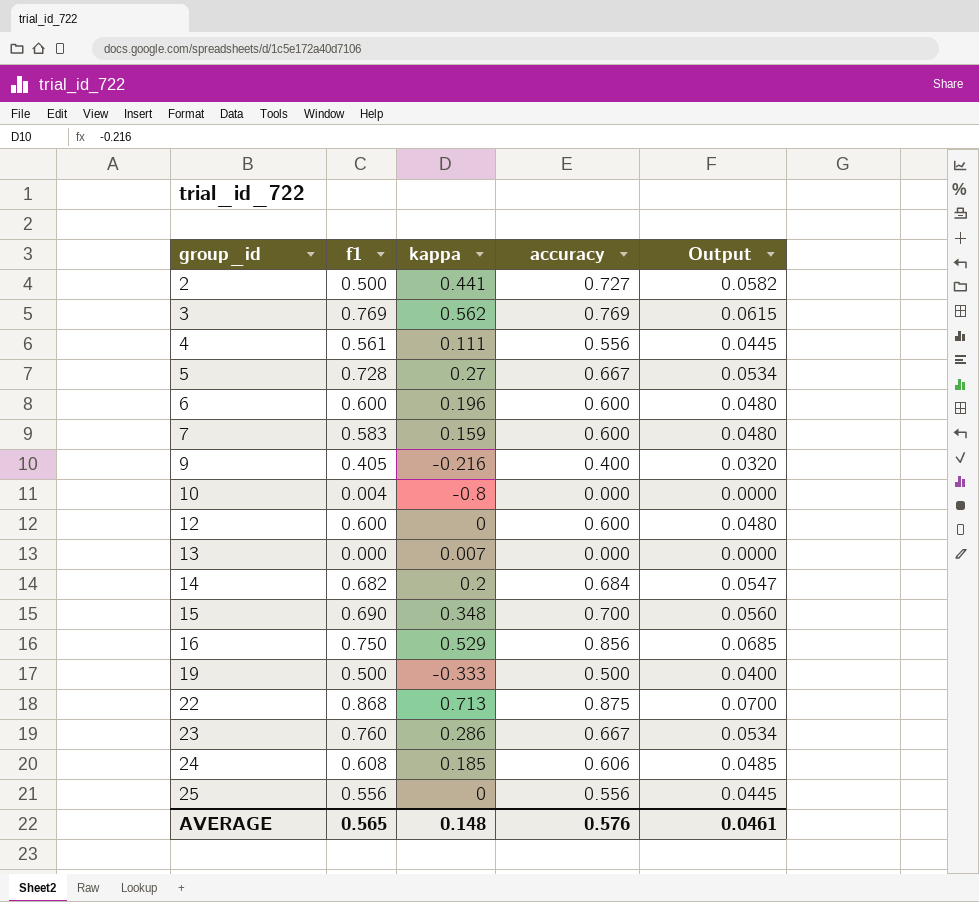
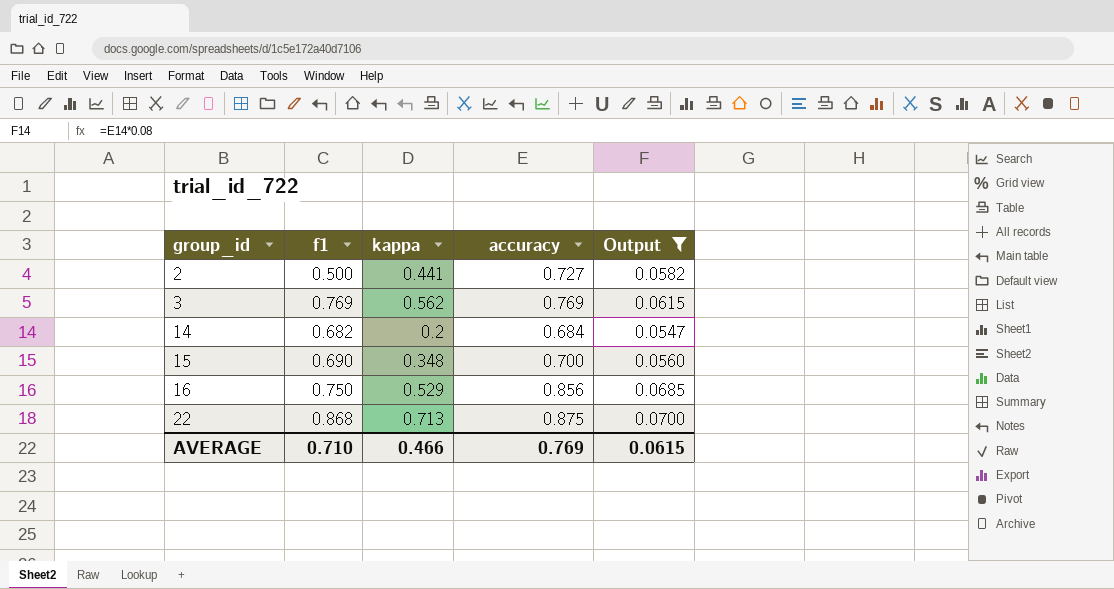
filter: none -> Output >= 0.0547
AVERAGE | f1: 0.565 -> 0.710
AVERAGE | kappa: 0.148 -> 0.466
AVERAGE | accuracy: 0.576 -> 0.769
AVERAGE | Output: 0.0461 -> 0.0615

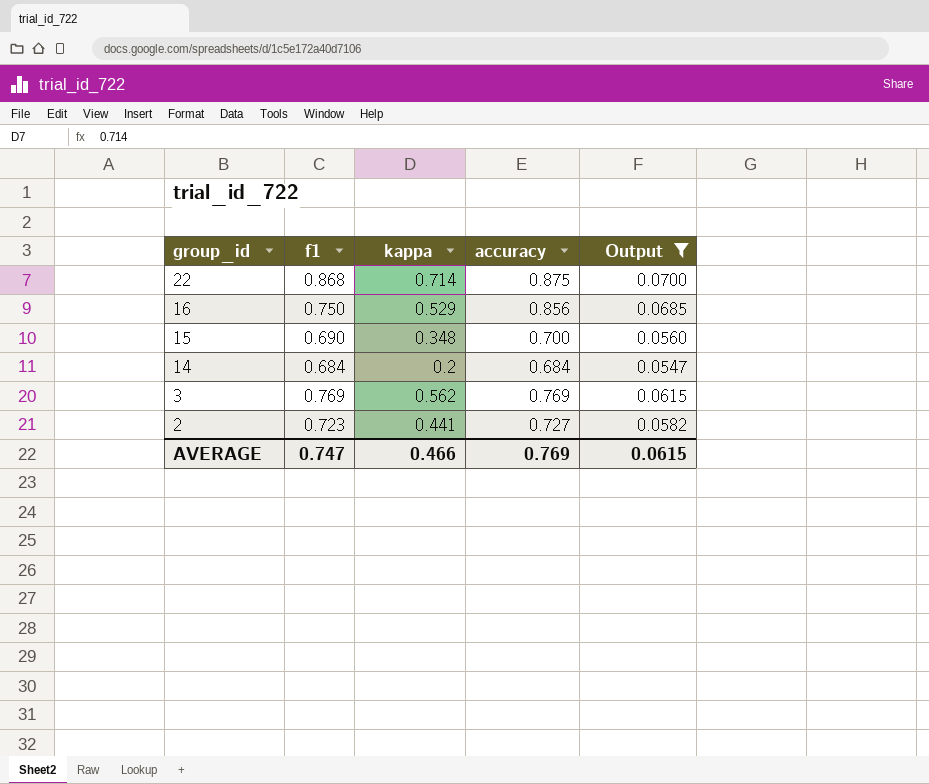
row order: group_id ascending -> group_id descending
22 | kappa: 0.713 -> 0.714
14 | f1: 0.682 -> 0.684
2 | f1: 0.500 -> 0.723
AVERAGE | f1: 0.710 -> 0.747

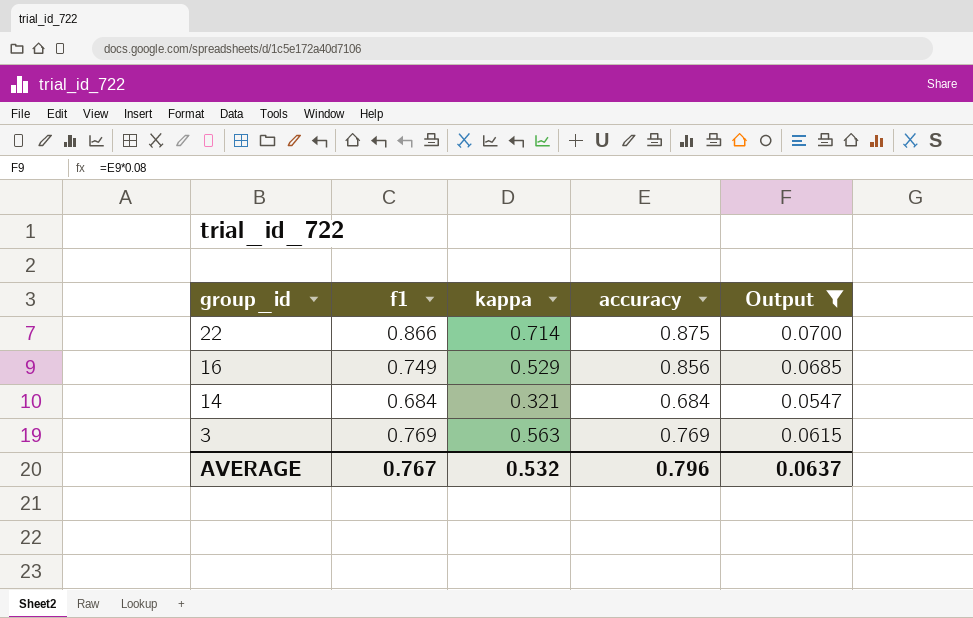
row 15: 0.690 | 0.348 | 0.700 | 0.0560 -> none
row 2: 0.723 | 0.441 | 0.727 | 0.0582 -> none
22 | f1: 0.868 -> 0.866
16 | f1: 0.750 -> 0.749
14 | kappa: 0.2 -> 0.321
3 | kappa: 0.562 -> 0.563
AVERAGE | f1: 0.747 -> 0.767
AVERAGE | kappa: 0.466 -> 0.532
AVERAGE | accuracy: 0.769 -> 0.796
AVERAGE | Output: 0.0615 -> 0.0637

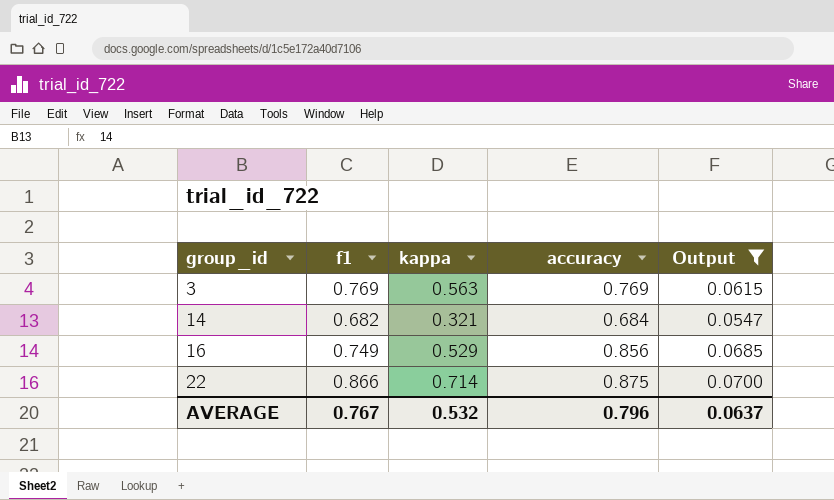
row order: group_id descending -> group_id ascending
14 | f1: 0.684 -> 0.682

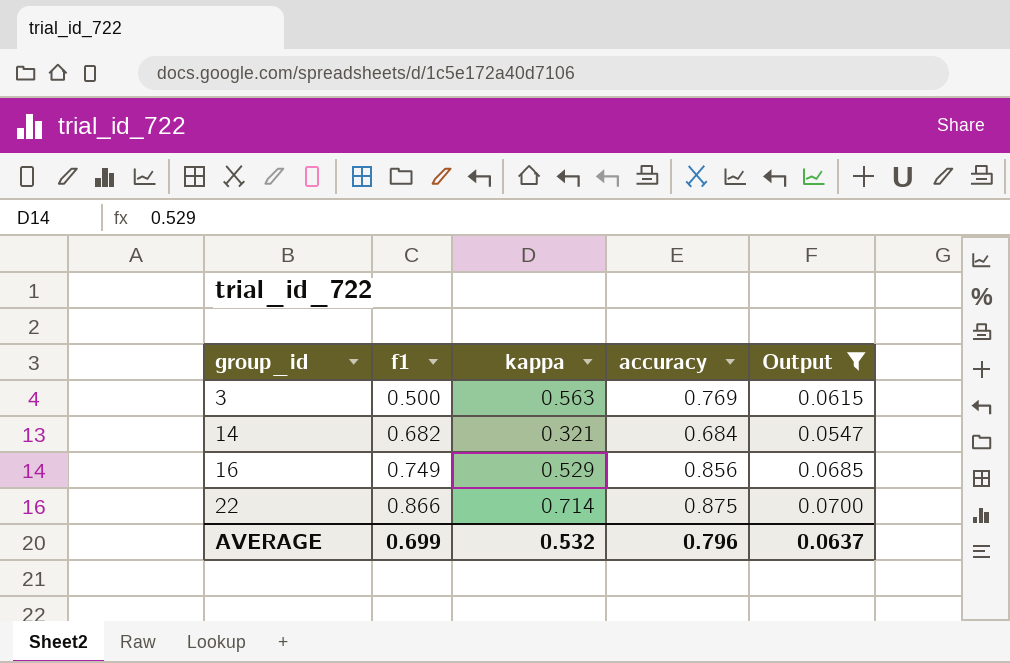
3 | f1: 0.769 -> 0.500
AVERAGE | f1: 0.767 -> 0.699

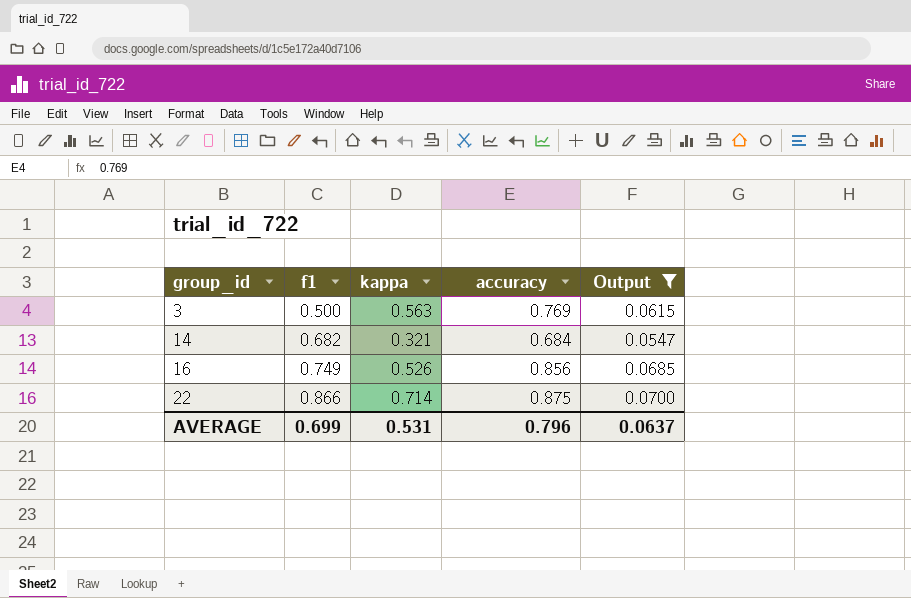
16 | kappa: 0.529 -> 0.526
AVERAGE | kappa: 0.532 -> 0.531

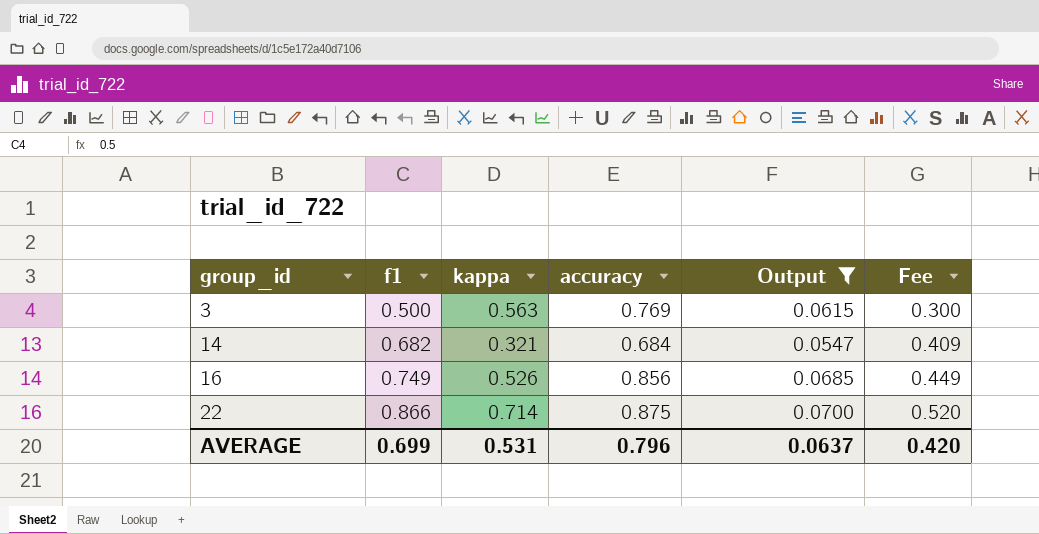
column Fee | formula: none -> [f1] * 0.6

